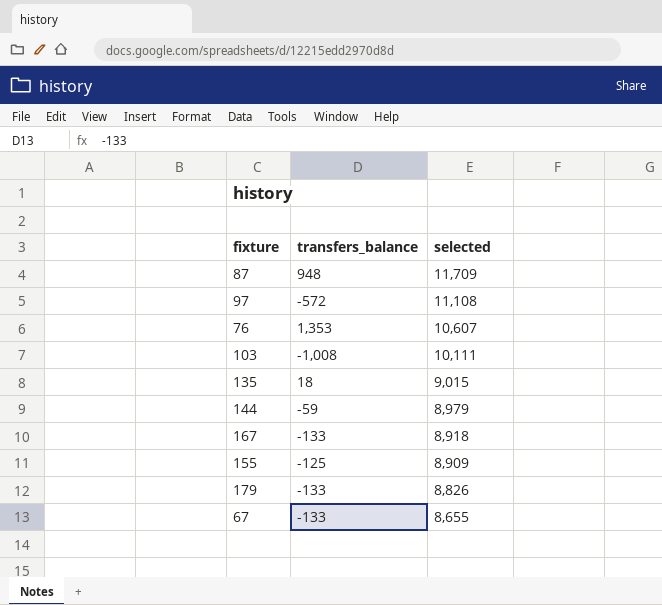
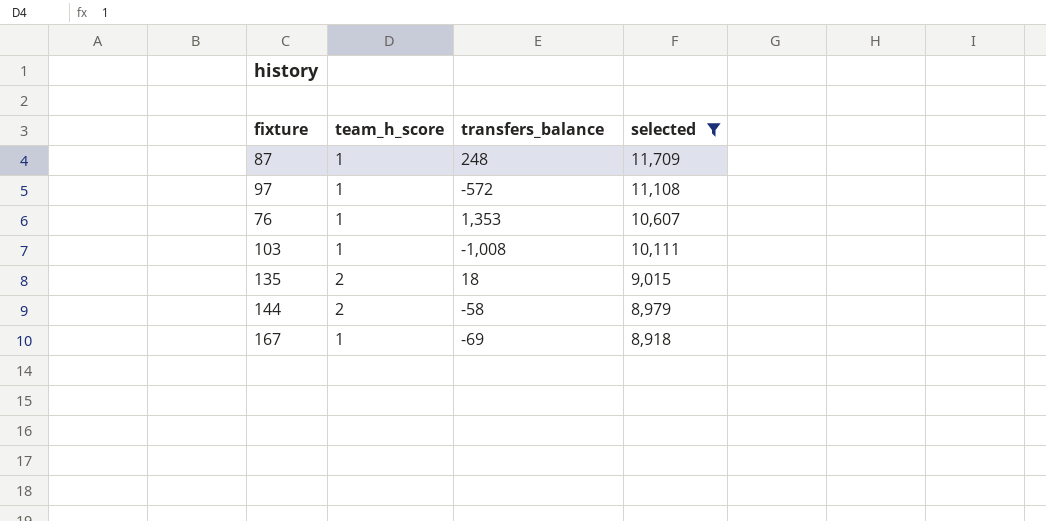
filter: none -> selected >= 8,918
column team_h_score | position: none -> 2
87 | transfers_balance: 948 -> 248
144 | transfers_balance: -59 -> -58
167 | transfers_balance: -133 -> -69

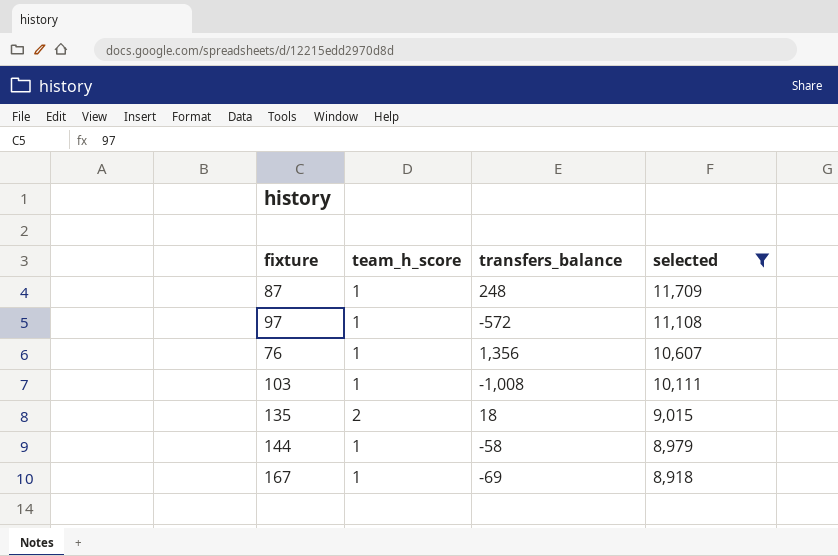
76 | transfers_balance: 1,353 -> 1,356
144 | team_h_score: 2 -> 1

